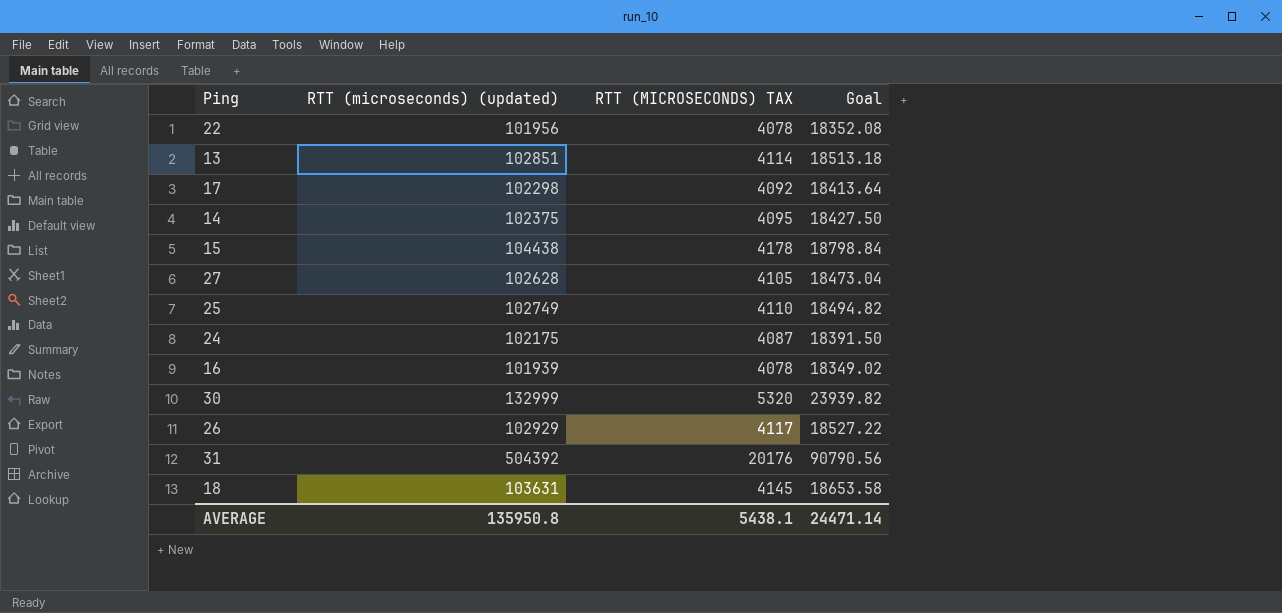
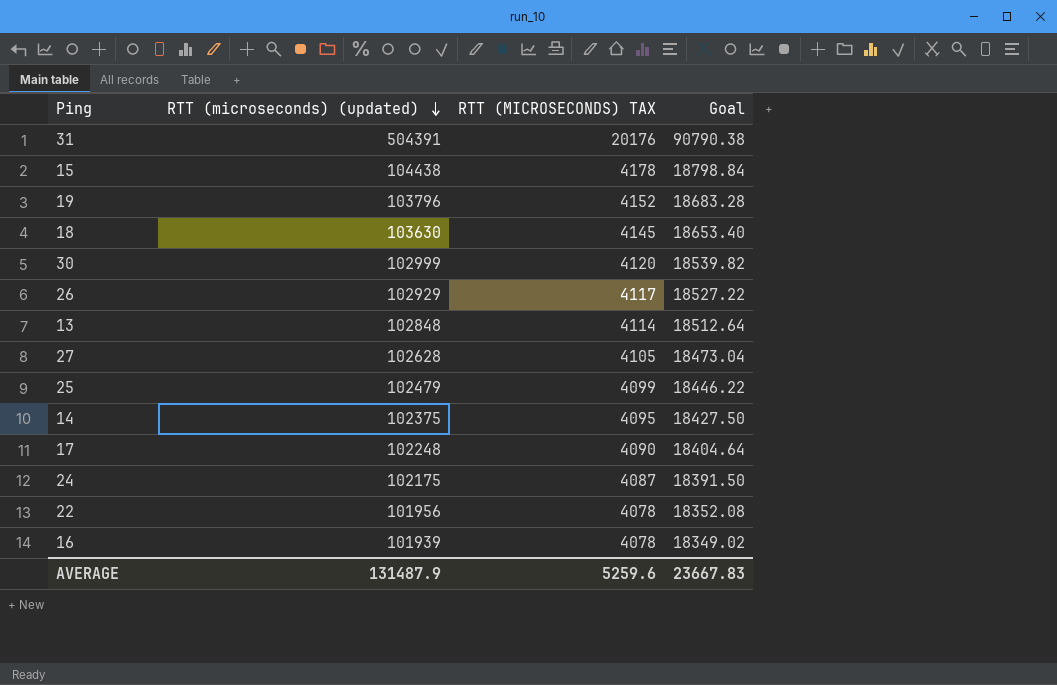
row order: none -> RTT (microseconds) (updated) descending
31 | RTT (microseconds) (updated): 504392 -> 504391
31 | Goal: 90790.56 -> 90790.38
row 19: none -> 103796 | 4152 | 18683.28
18 | RTT (microseconds) (updated): 103631 -> 103630
18 | Goal: 18653.58 -> 18653.40
30 | RTT (microseconds) (updated): 132999 -> 102999
30 | RTT (MICROSECONDS) TAX: 5320 -> 4120
30 | Goal: 23939.82 -> 18539.82
13 | RTT (microseconds) (updated): 102851 -> 102848
13 | Goal: 18513.18 -> 18512.64
25 | RTT (microseconds) (updated): 102749 -> 102479
25 | RTT (MICROSECONDS) TAX: 4110 -> 4099
25 | Goal: 18494.82 -> 18446.22
17 | RTT (microseconds) (updated): 102298 -> 102248
17 | RTT (MICROSECONDS) TAX: 4092 -> 4090
17 | Goal: 18413.64 -> 18404.64
AVERAGE | RTT (microseconds) (updated): 135950.8 -> 131487.9
AVERAGE | RTT (MICROSECONDS) TAX: 5438.1 -> 5259.6
AVERAGE | Goal: 24471.14 -> 23667.83

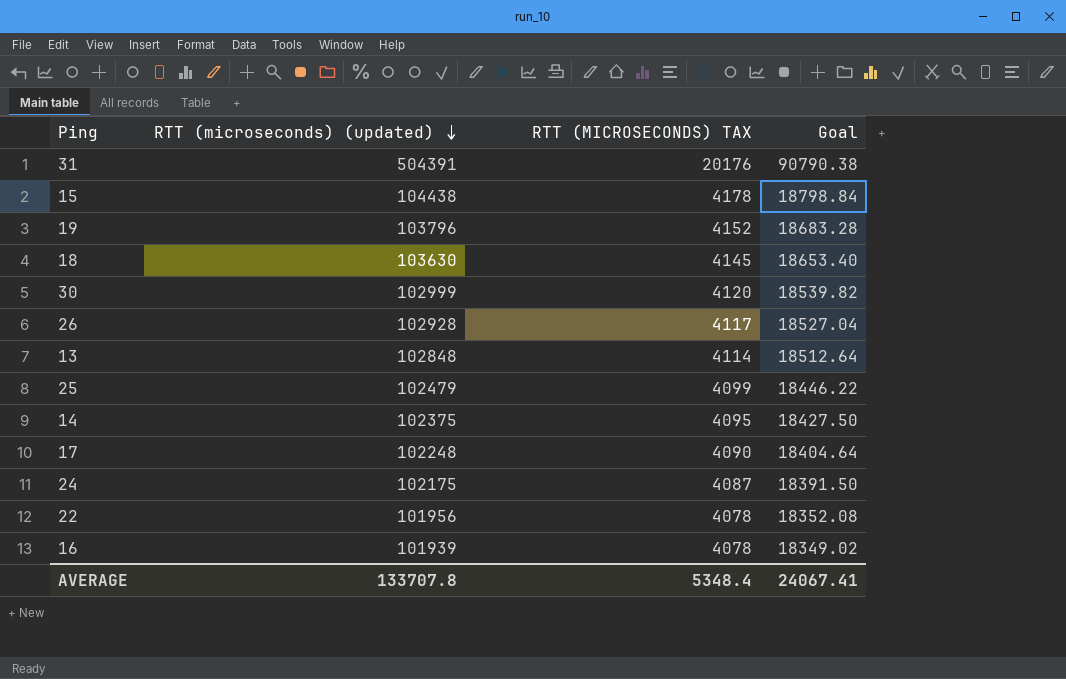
row 27: 102628 | 4105 | 18473.04 -> none
26 | RTT (microseconds) (updated): 102929 -> 102928
26 | Goal: 18527.22 -> 18527.04
AVERAGE | RTT (microseconds) (updated): 131487.9 -> 133707.8
AVERAGE | RTT (MICROSECONDS) TAX: 5259.6 -> 5348.4
AVERAGE | Goal: 23667.83 -> 24067.41

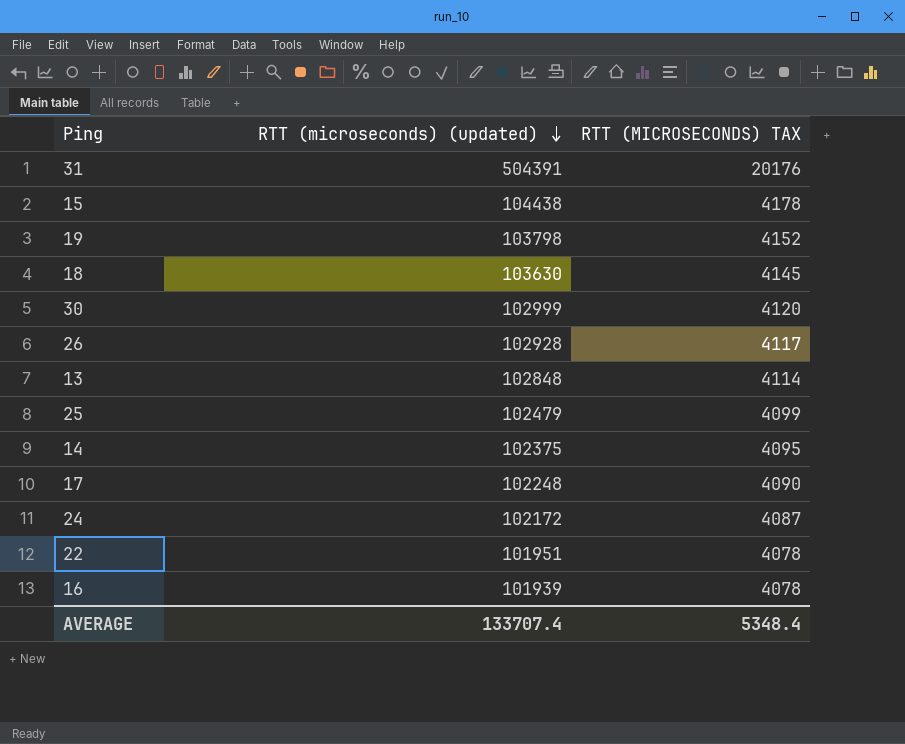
column Goal | formula: [RTT (microseconds) (updated)] * 0.18 -> none
19 | RTT (microseconds) (updated): 103796 -> 103798
24 | RTT (microseconds) (updated): 102175 -> 102172
22 | RTT (microseconds) (updated): 101956 -> 101951
AVERAGE | RTT (microseconds) (updated): 133707.8 -> 133707.4

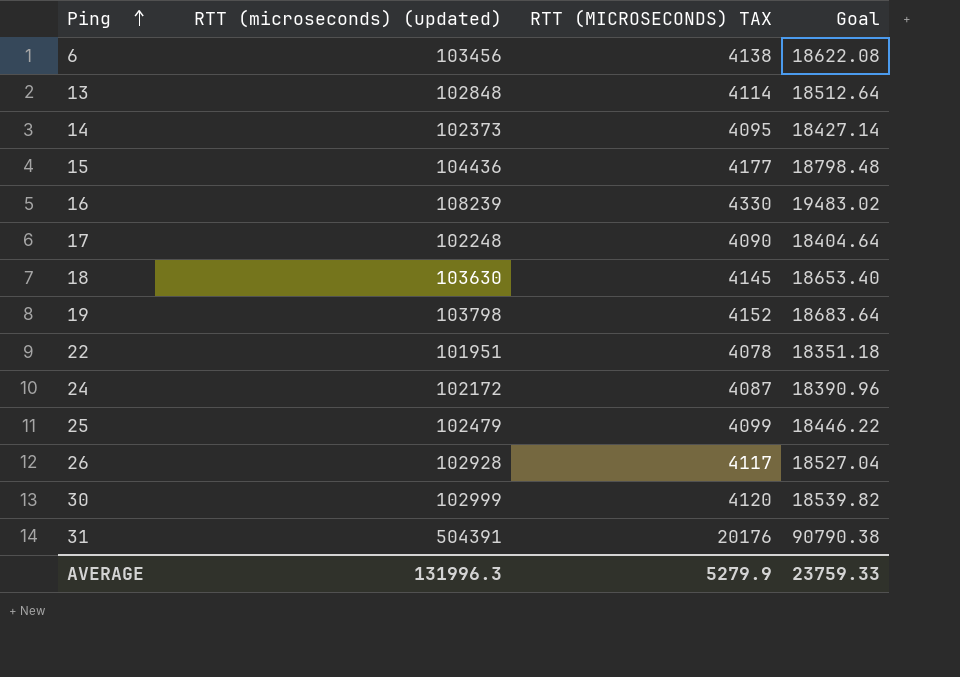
row order: RTT (microseconds) (updated) descending -> Ping ascending
column Goal | formula: none -> [RTT (microseconds) (updated)] * 0.18
row 6: none -> 103456 | 4138 | 18622.08
14 | RTT (microseconds) (updated): 102375 -> 102373
15 | RTT (microseconds) (updated): 104438 -> 104436
15 | RTT (MICROSECONDS) TAX: 4178 -> 4177
16 | RTT (microseconds) (updated): 101939 -> 108239
16 | RTT (MICROSECONDS) TAX: 4078 -> 4330
AVERAGE | RTT (microseconds) (updated): 133707.4 -> 131996.3
AVERAGE | RTT (MICROSECONDS) TAX: 5348.4 -> 5279.9

